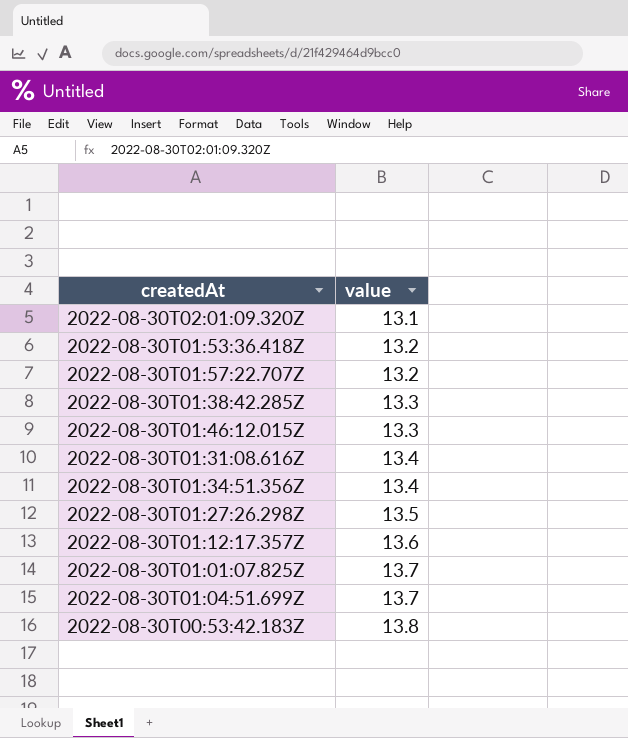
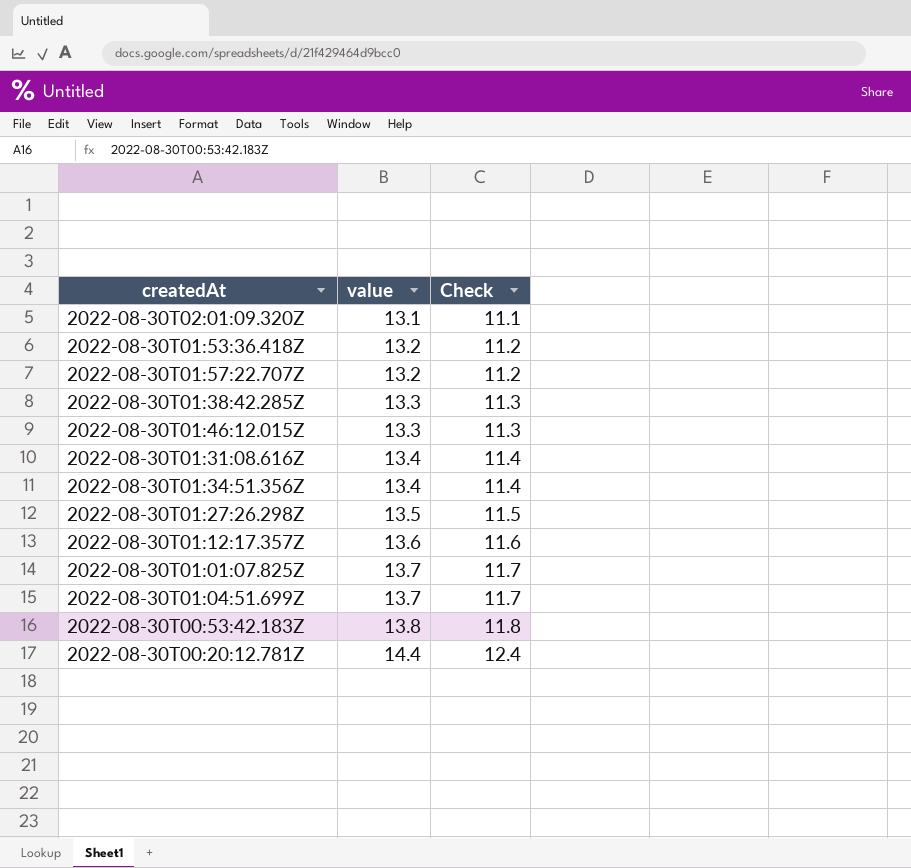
column Check | formula: none -> [value] - 2
row 2022-08-30T00:20:12.781Z: none -> 14.4 | 12.4

